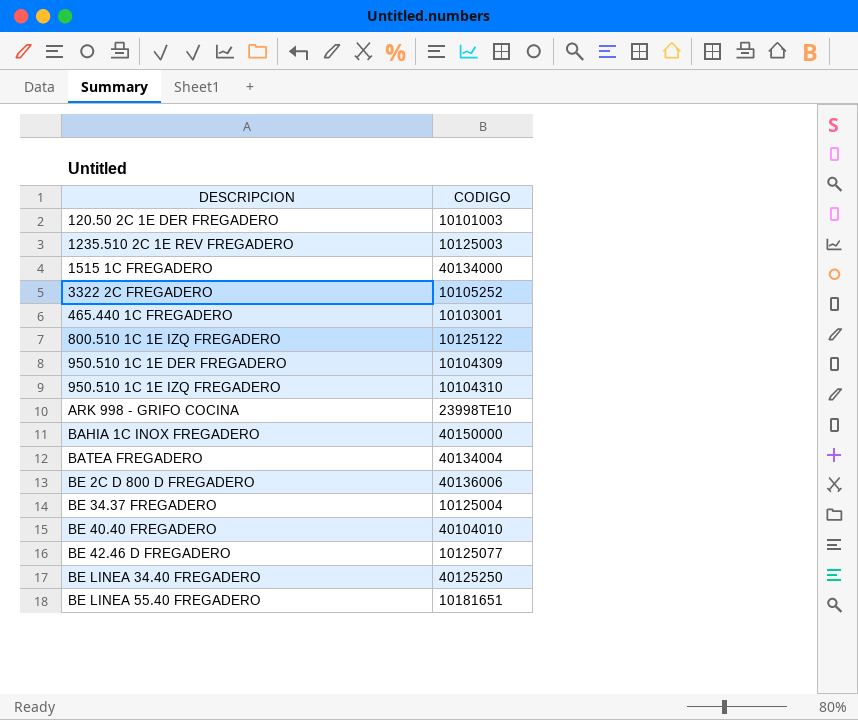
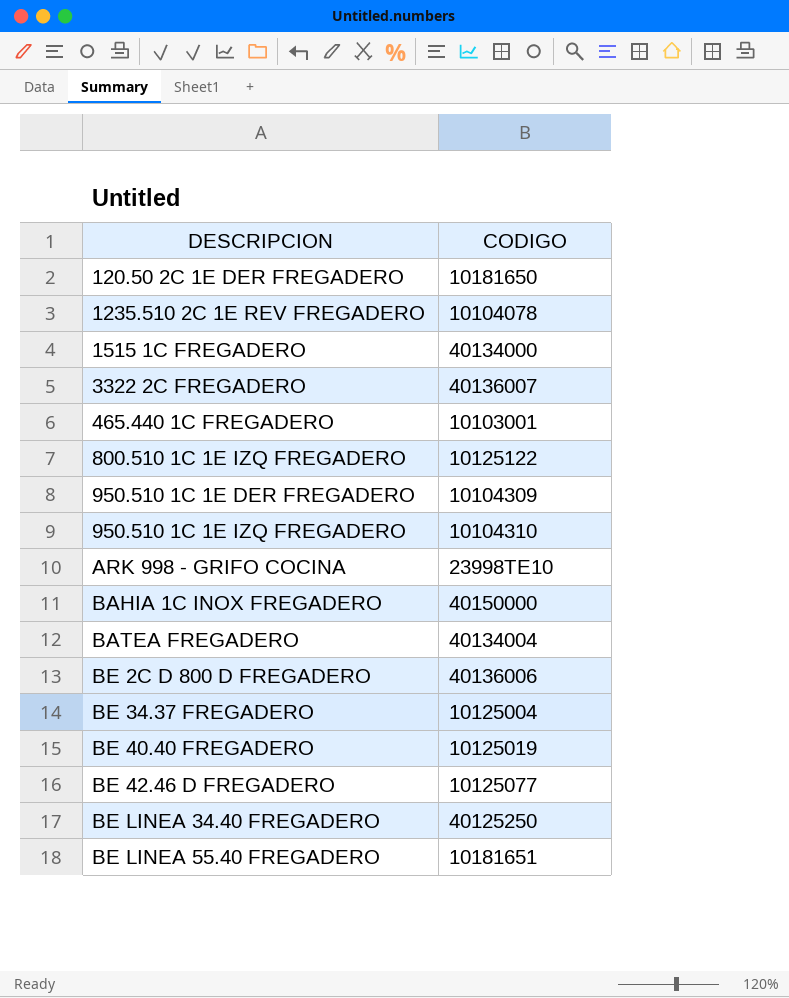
120.50 2C 1E DER FREGADERO | CODIGO: 10101003 -> 10181650
1235.510 2C 1E REV FREGADERO | CODIGO: 10125003 -> 10104078
3322 2C FREGADERO | CODIGO: 10105252 -> 40136007
BE 40.40 FREGADERO | CODIGO: 40104010 -> 10125019

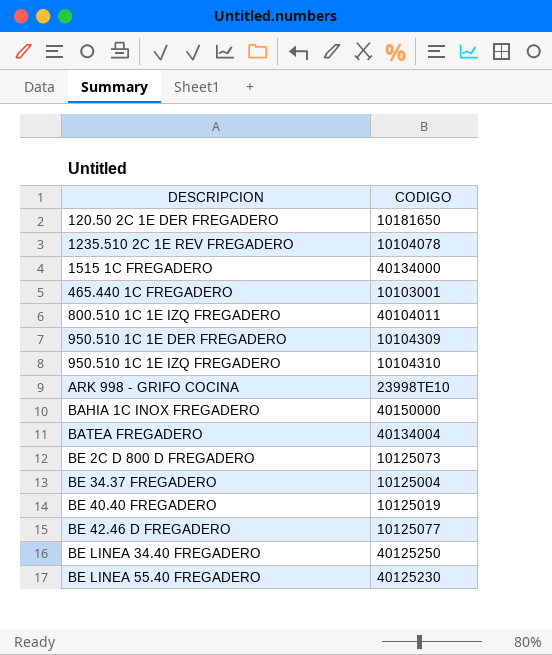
row 3322 2C FREGADERO: 40136007 -> none
800.510 1C 1E IZQ FREGADERO | CODIGO: 10125122 -> 40104011
BE 2C D 800 D FREGADERO | CODIGO: 40136006 -> 10125073
BE LINEA 55.40 FREGADERO | CODIGO: 10181651 -> 40125230

